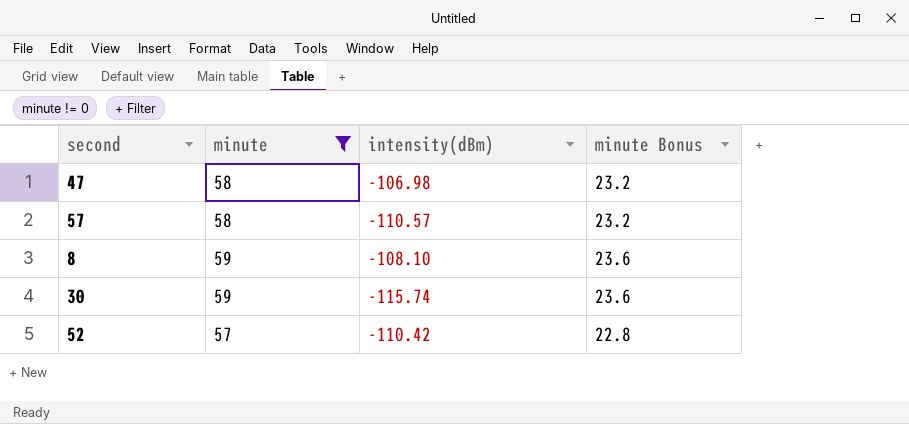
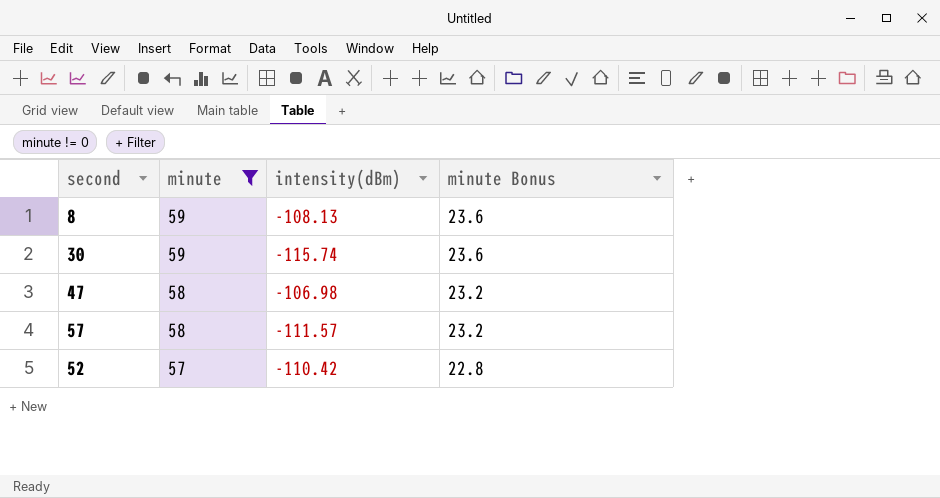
row order: none -> minute descending
8 | intensity(dBm): -108.10 -> -108.13
57 | intensity(dBm): -110.57 -> -111.57

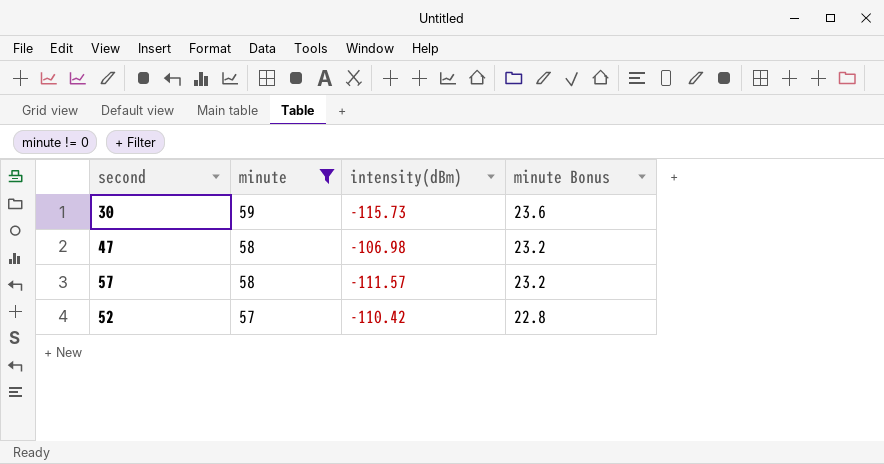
row 8: 59 | -108.13 | 23.6 -> none
30 | intensity(dBm): -115.74 -> -115.73

